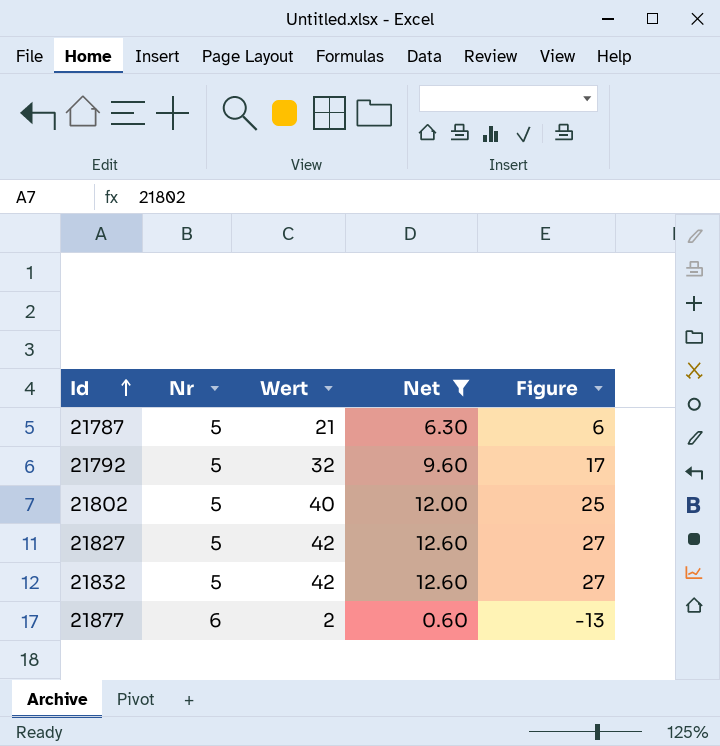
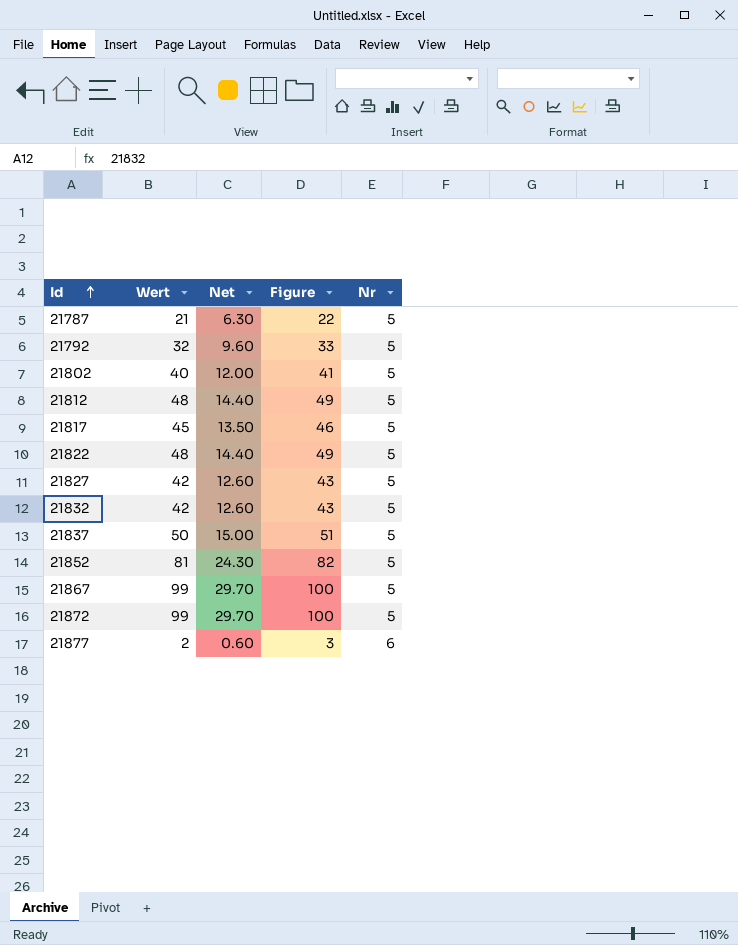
filter: Net <= 12.60 -> none
column Figure | formula: [Wert] - 15 -> [Wert] + 1
column Nr | position: 2 -> 5

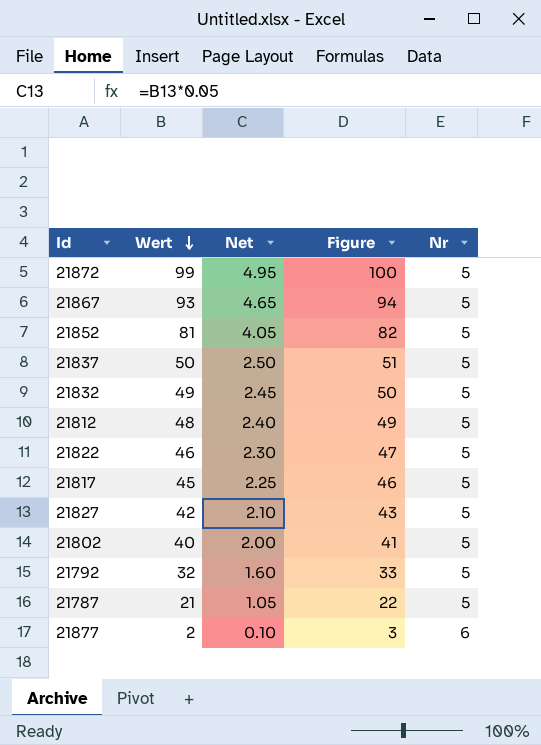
row order: Id ascending -> Wert descending
column Net | formula: [Wert] * 0.3 -> [Wert] * 0.05
21867 | Wert: 99 -> 93
21867 | Figure: 100 -> 94
21832 | Wert: 42 -> 49
21832 | Figure: 43 -> 50
21822 | Wert: 48 -> 46
21822 | Figure: 49 -> 47

